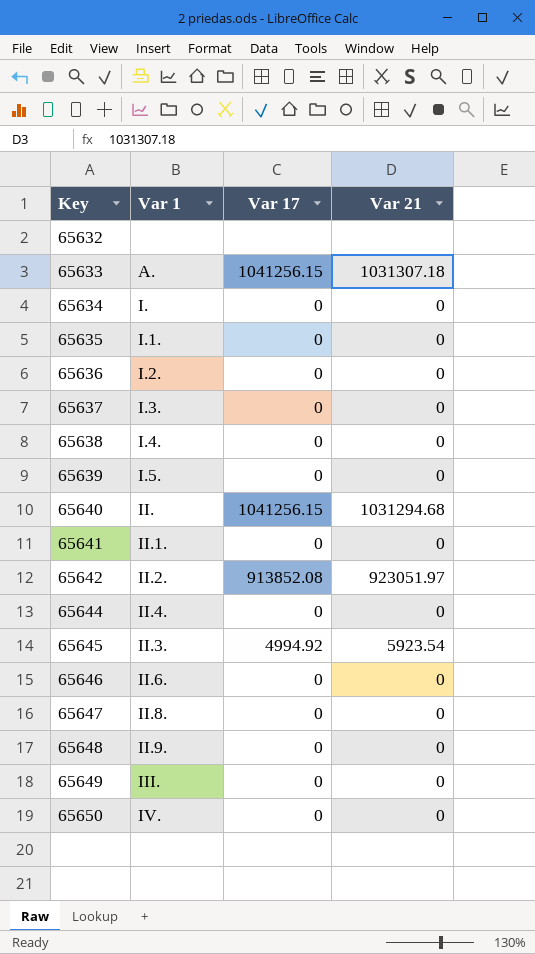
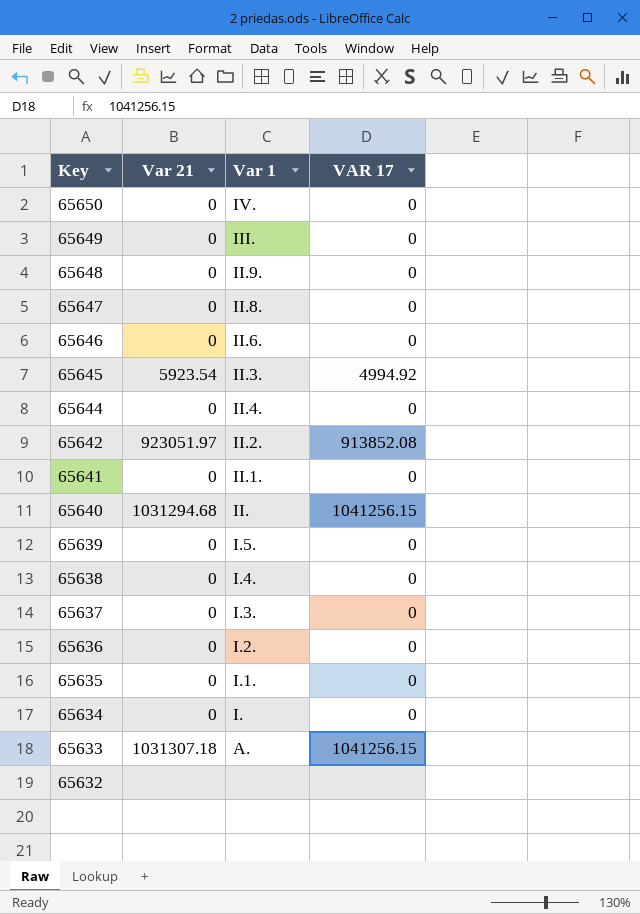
row order: Key ascending -> Key descending
column Var 21 | position: 4 -> 2
column name: Var 17 -> VAR 17

